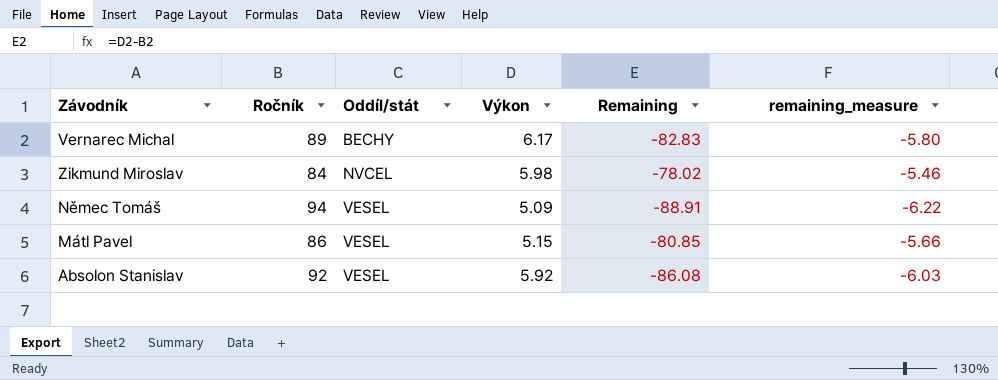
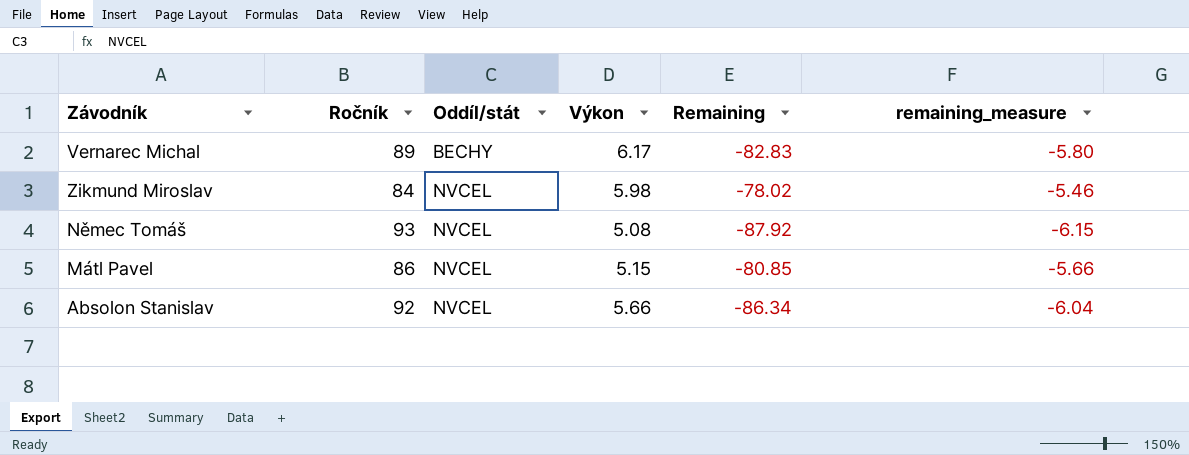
Němec Tomáš | Ročník: 94 -> 93
Němec Tomáš | Oddíl/stát: VESEL -> NVCEL
Němec Tomáš | Výkon: 5.09 -> 5.08
Němec Tomáš | Remaining: -88.91 -> -87.92
Němec Tomáš | remaining_measure: -6.22 -> -6.15
Mátl Pavel | Oddíl/stát: VESEL -> NVCEL
Absolon Stanislav | Oddíl/stát: VESEL -> NVCEL
Absolon Stanislav | Výkon: 5.92 -> 5.66
Absolon Stanislav | Remaining: -86.08 -> -86.34
Absolon Stanislav | remaining_measure: -6.03 -> -6.04

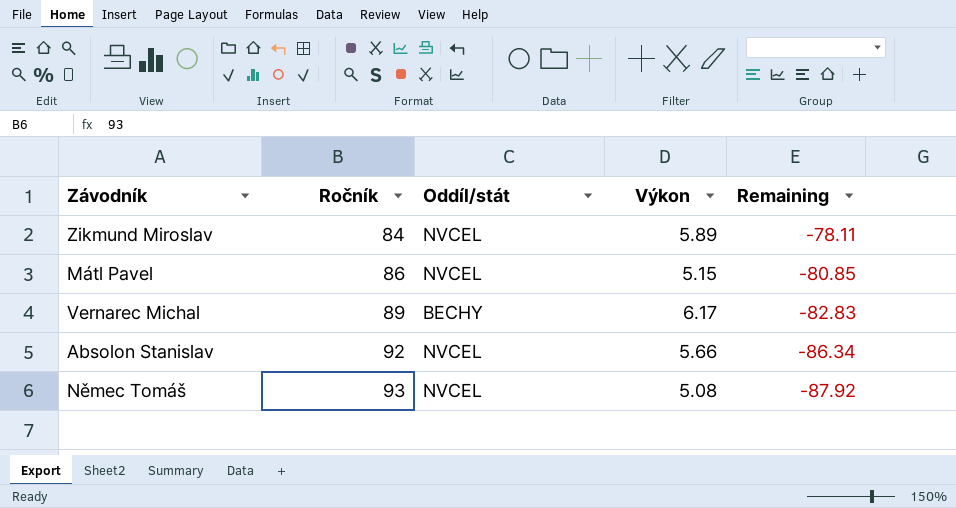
row order: Oddíl/stát ascending -> Ročník ascending
column remaining_measure | formula: [Remaining] * 0.07 -> none
Zikmund Miroslav | Výkon: 5.98 -> 5.89
Zikmund Miroslav | Remaining: -78.02 -> -78.11

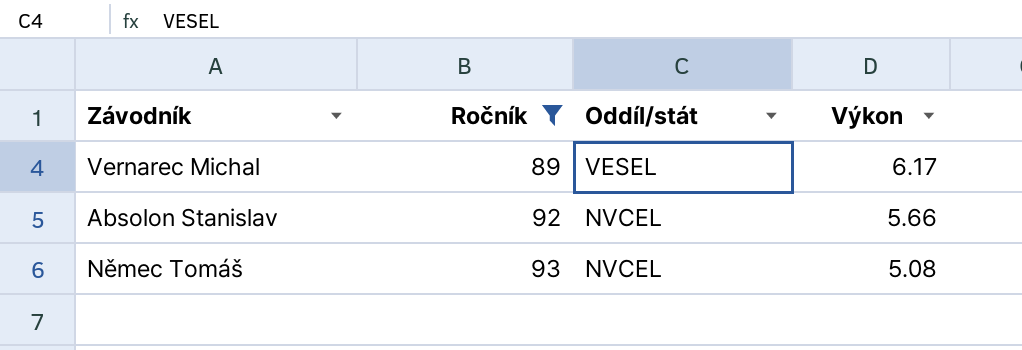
filter: none -> Ročník >= 89
column Remaining | formula: [Výkon] - [Ročník] -> none
Vernarec Michal | Oddíl/stát: BECHY -> VESEL

